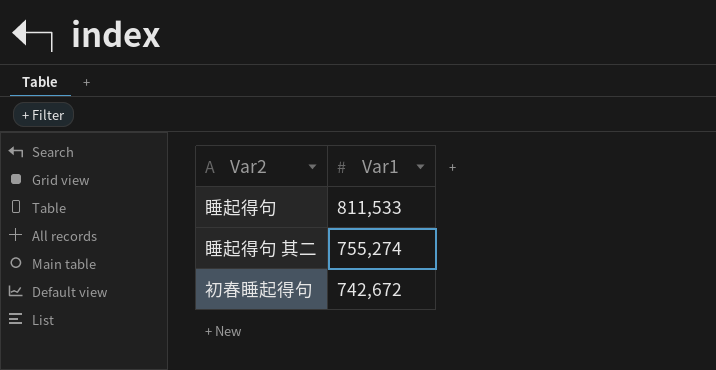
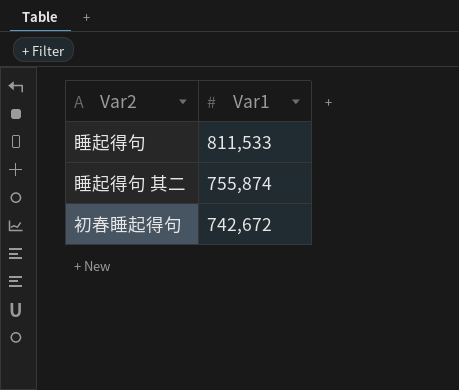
睡起得句 其二 | Var1: 755,274 -> 755,874

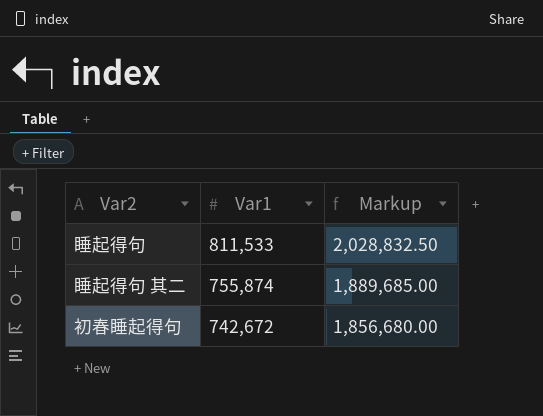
column Markup | formula: none -> [Var1] * 2.5

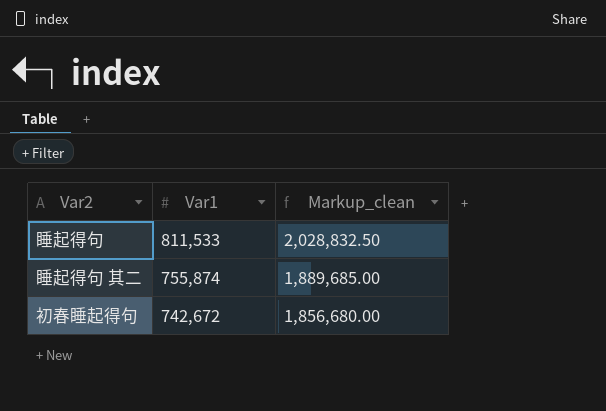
column name: Markup -> Markup_clean

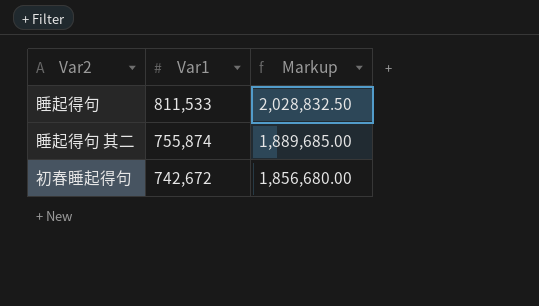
column name: Markup_clean -> Markup

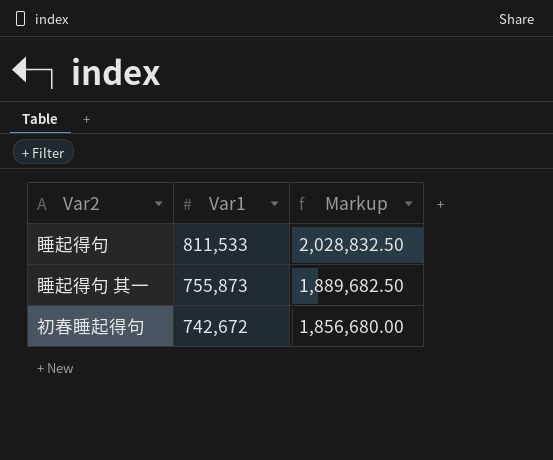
row 睡起得句 其二: 755,874 | 1,889,685.00 -> none
row 睡起得句 其一: none -> 755,873 | 1,889,682.50

